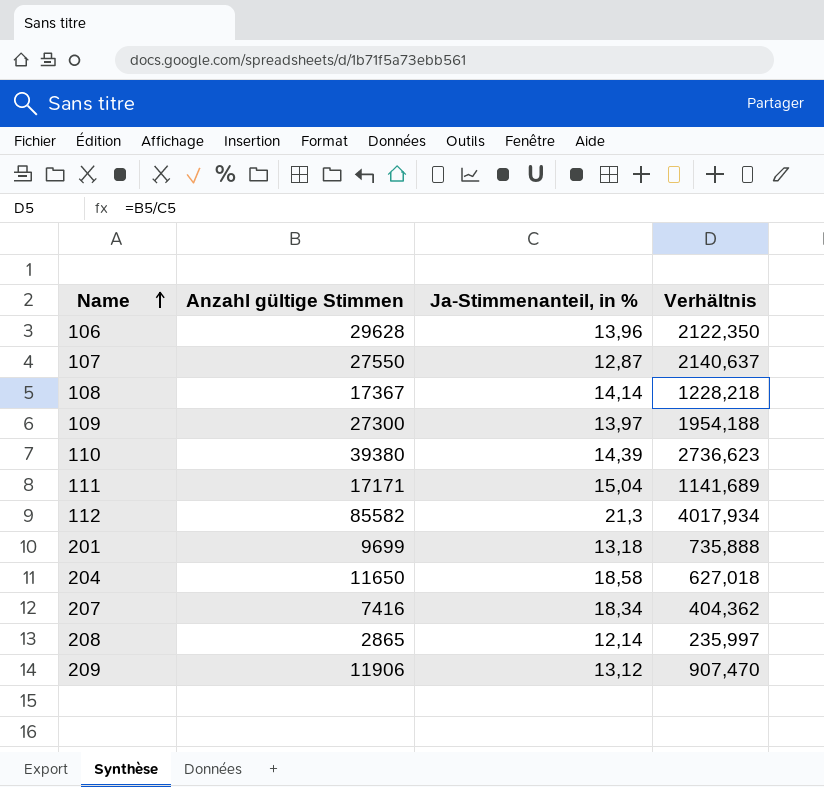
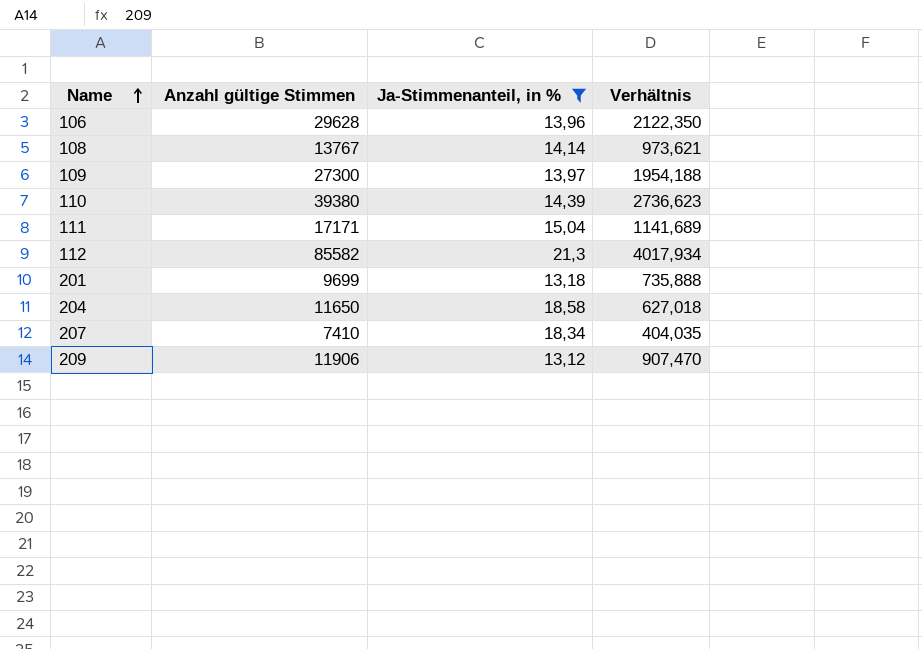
filter: none -> Ja-Stimmenanteil, in % >= 13,12
108 | Anzahl gültige Stimmen: 17367 -> 13767
108 | Verhältnis: 1228,218 -> 973,621
207 | Anzahl gültige Stimmen: 7416 -> 7410
207 | Verhältnis: 404,362 -> 404,035

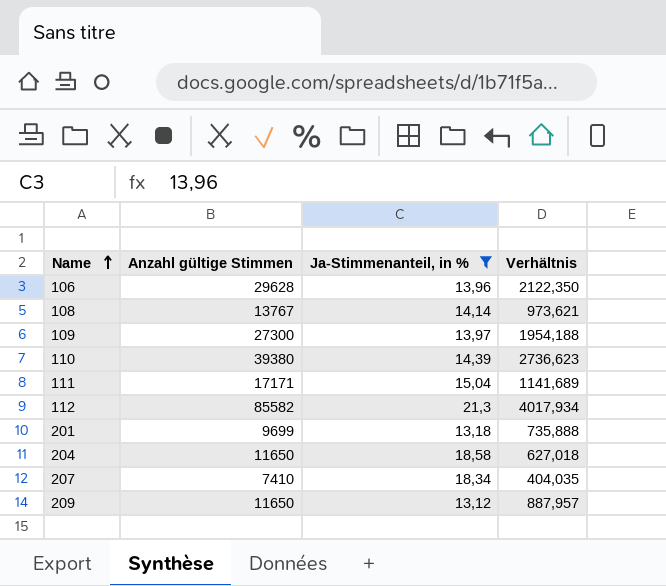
209 | Anzahl gültige Stimmen: 11906 -> 11650
209 | Verhältnis: 907,470 -> 887,957

